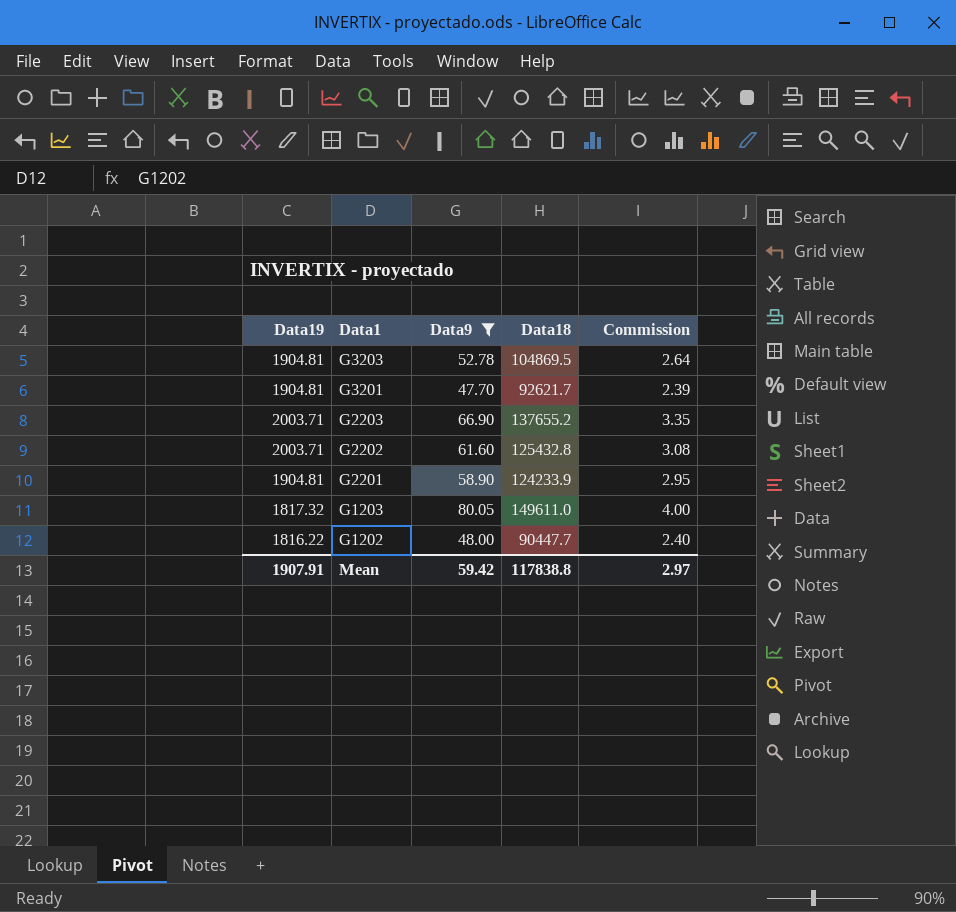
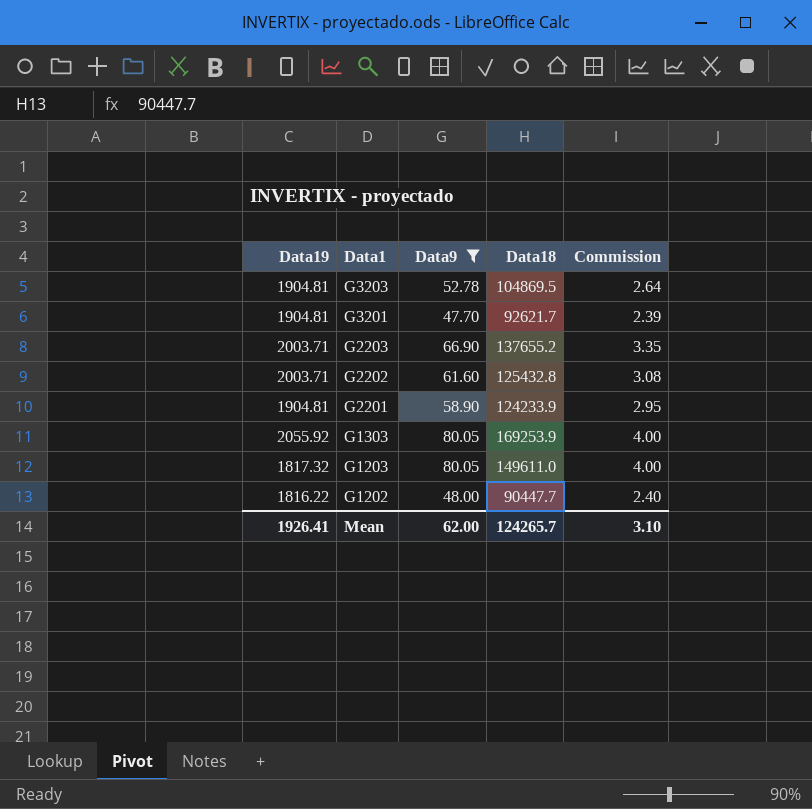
row G1303: none -> 2055.92 | 80.05 | 169253.9 | 4.00
Mean | Data19: 1907.91 -> 1926.41
Mean | Data9: 59.42 -> 62.00
Mean | Data18: 117838.8 -> 124265.7
Mean | Commission: 2.97 -> 3.10

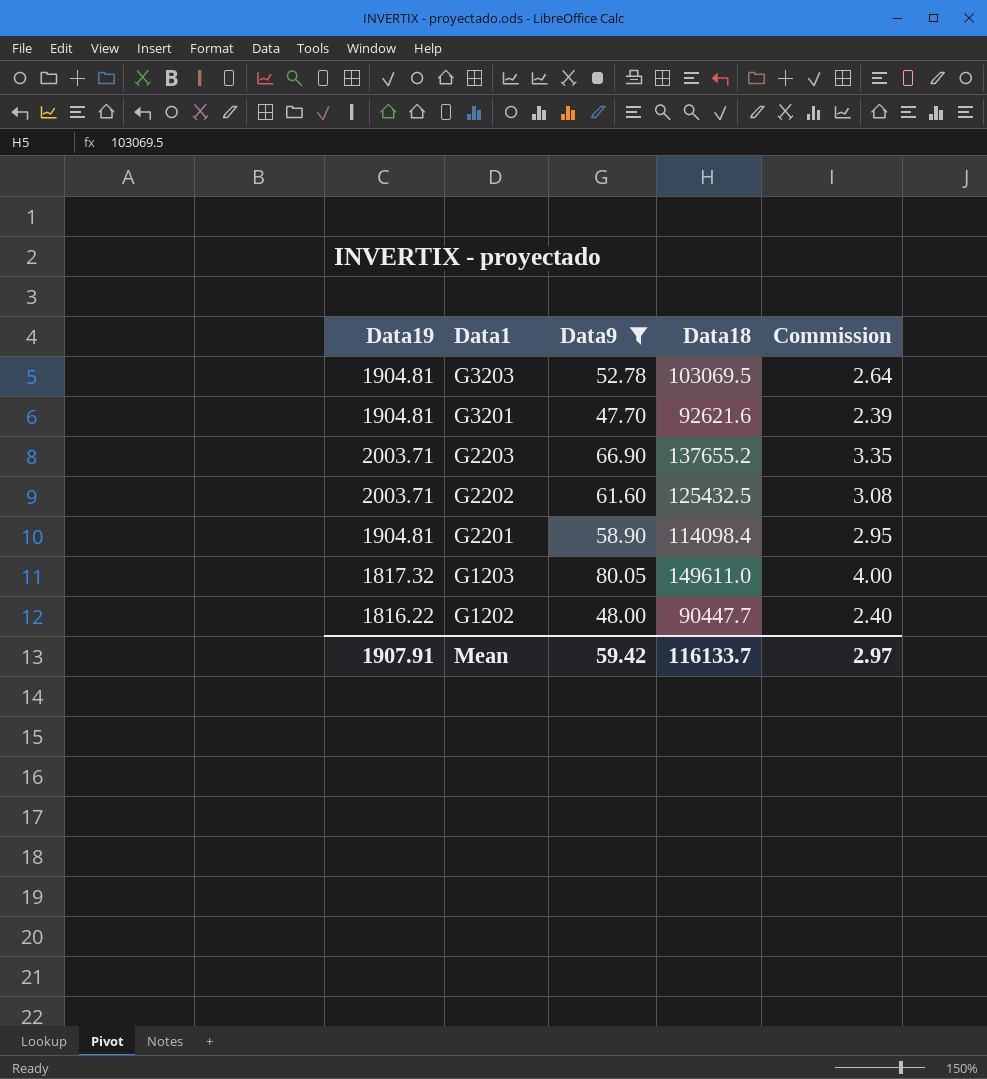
row G1303: 2055.92 | 80.05 | 169253.9 | 4.00 -> none
G3203 | Data18: 104869.5 -> 103069.5
G3201 | Data18: 92621.7 -> 92621.6
G2202 | Data18: 125432.8 -> 125432.5
G2201 | Data18: 124233.9 -> 114098.4
Mean | Data19: 1926.41 -> 1907.91
Mean | Data9: 62.00 -> 59.42
Mean | Data18: 124265.7 -> 116133.7
Mean | Commission: 3.10 -> 2.97

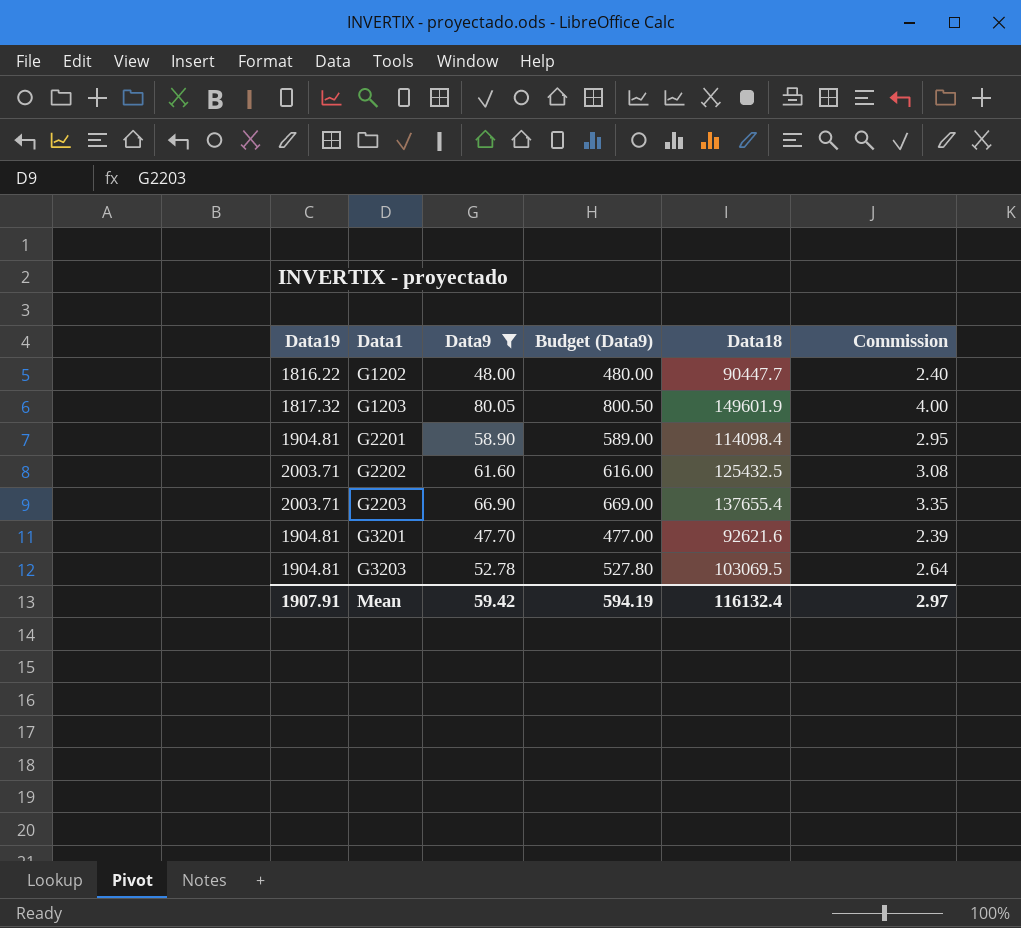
row order: Data1 descending -> Data1 ascending
column Budget (Data9) | formula: none -> [Data9] * 10
G1203 | Data18: 149611.0 -> 149601.9
G2203 | Data18: 137655.2 -> 137655.4
Mean | Data18: 116133.7 -> 116132.4

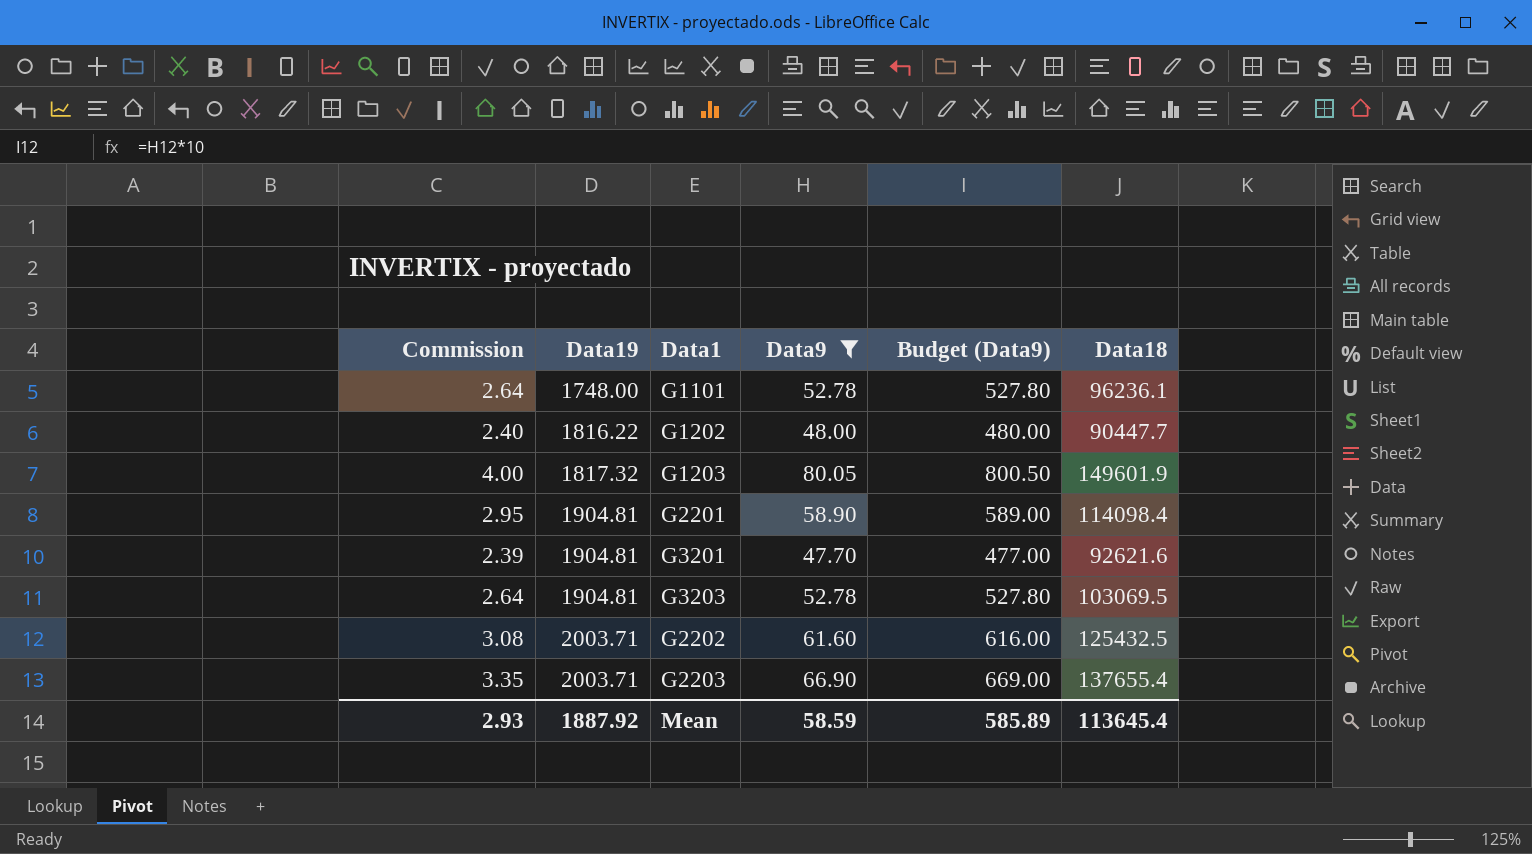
row order: Data1 ascending -> Data19 ascending
column Commission | position: 6 -> 1
row G1101: none -> 2.64 | 1748.00 | 52.78 | 527.80 | 96236.1
Mean | Commission: 2.97 -> 2.93
Mean | Data19: 1907.91 -> 1887.92
Mean | Data9: 59.42 -> 58.59
Mean | Budget (Data9): 594.19 -> 585.89
Mean | Data18: 116132.4 -> 113645.4

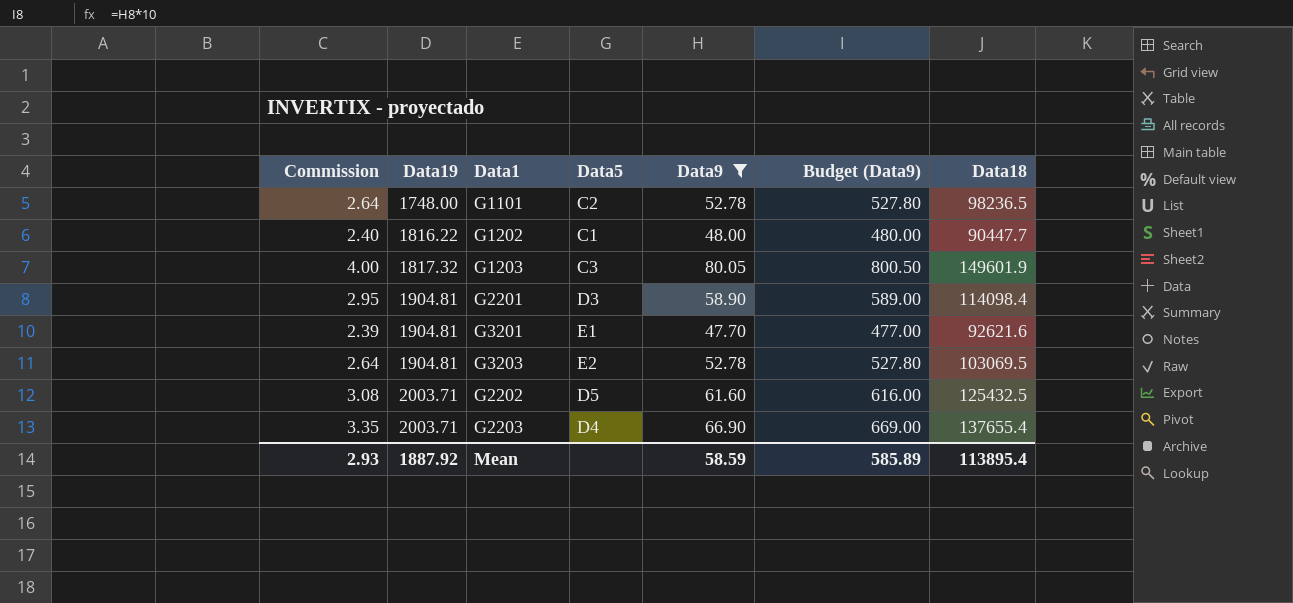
column Data5 | position: none -> 4
G1101 | Data18: 96236.1 -> 98236.5
Mean | Data18: 113645.4 -> 113895.4

